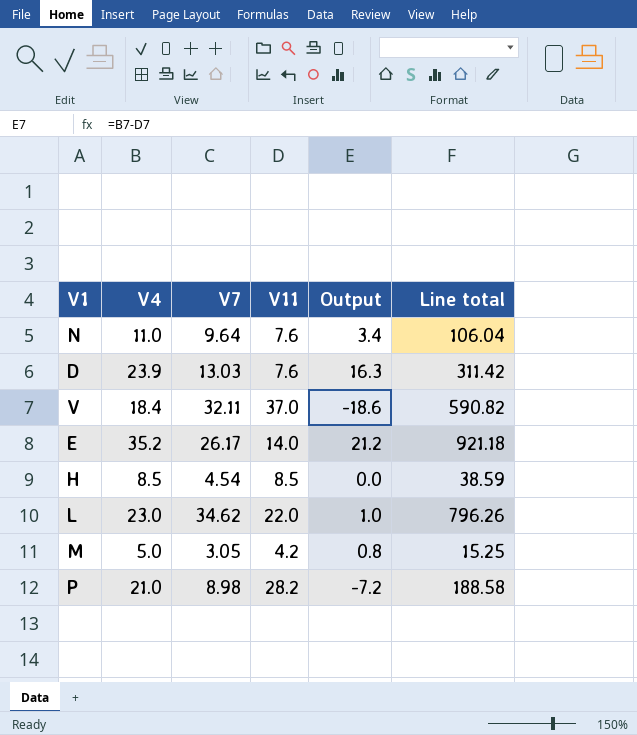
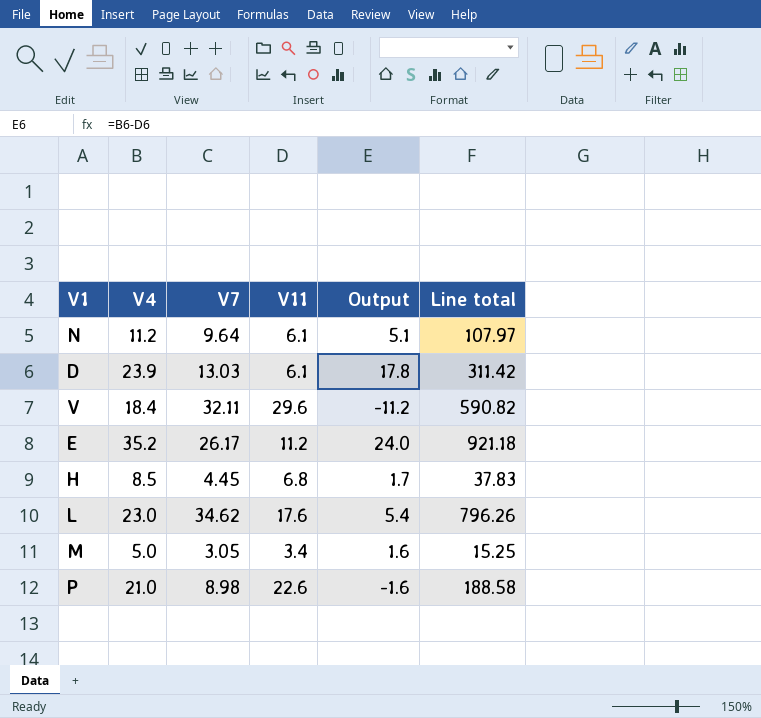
N | V4: 11.0 -> 11.2
N | V11: 7.6 -> 6.1
N | Output: 3.4 -> 5.1
N | Line total: 106.04 -> 107.97
D | V11: 7.6 -> 6.1
D | Output: 16.3 -> 17.8
V | V11: 37.0 -> 29.6
V | Output: -18.6 -> -11.2
E | V11: 14.0 -> 11.2
E | Output: 21.2 -> 24.0
H | V7: 4.54 -> 4.45
H | V11: 8.5 -> 6.8
H | Output: 0.0 -> 1.7
H | Line total: 38.59 -> 37.83
L | V11: 22.0 -> 17.6
L | Output: 1.0 -> 5.4
M | V11: 4.2 -> 3.4
M | Output: 0.8 -> 1.6
P | V11: 28.2 -> 22.6
P | Output: -7.2 -> -1.6

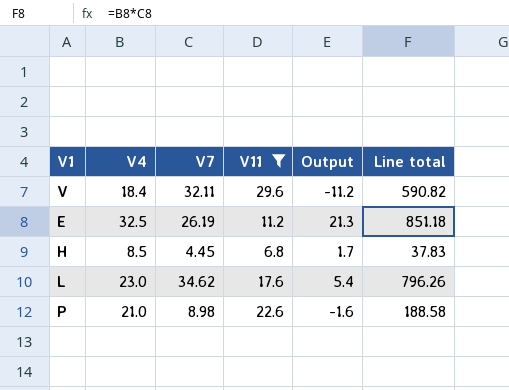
filter: none -> V11 >= 6.8
E | V4: 35.2 -> 32.5
E | V7: 26.17 -> 26.19
E | Output: 24.0 -> 21.3
E | Line total: 921.18 -> 851.18

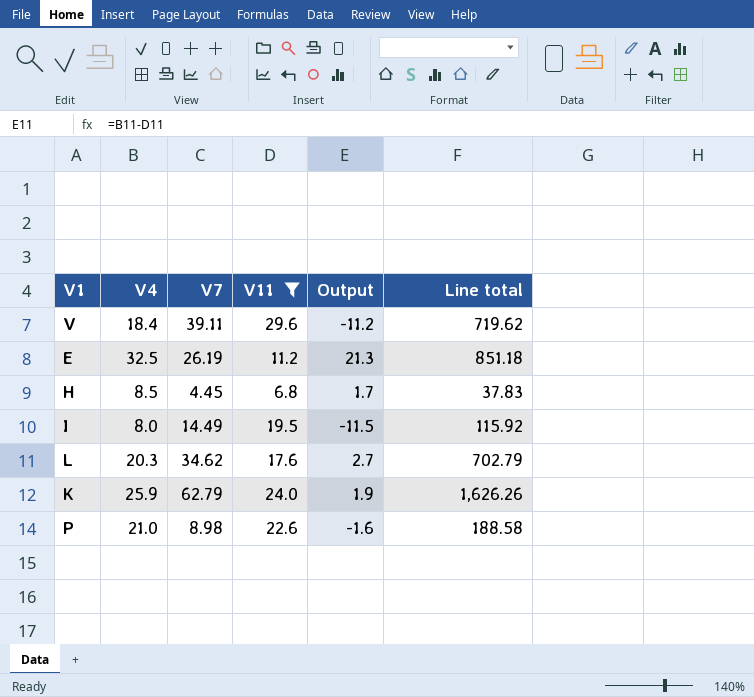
V | V7: 32.11 -> 39.11
V | Line total: 590.82 -> 719.62
row I: none -> 8.0 | 14.49 | 19.5 | -11.5 | 115.92
L | V4: 23.0 -> 20.3
L | Output: 5.4 -> 2.7
L | Line total: 796.26 -> 702.79
row K: none -> 25.9 | 62.79 | 24.0 | 1.9 | 1,626.26

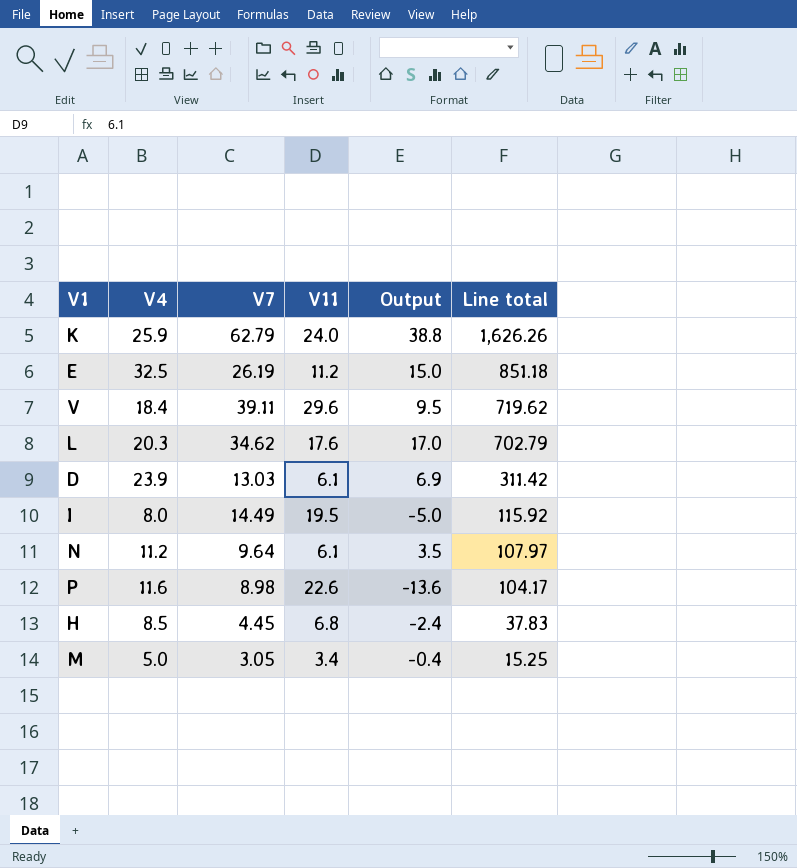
filter: V11 >= 6.8 -> none
row order: none -> Line total descending
column Output | formula: [V4] - [V11] -> [V7] - [V11]
P | V4: 21.0 -> 11.6
P | Line total: 188.58 -> 104.17

